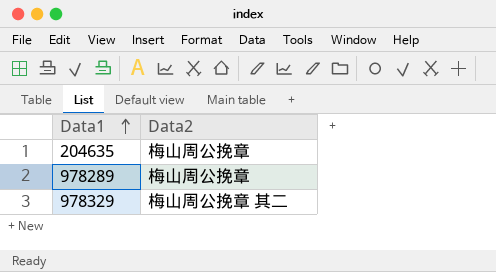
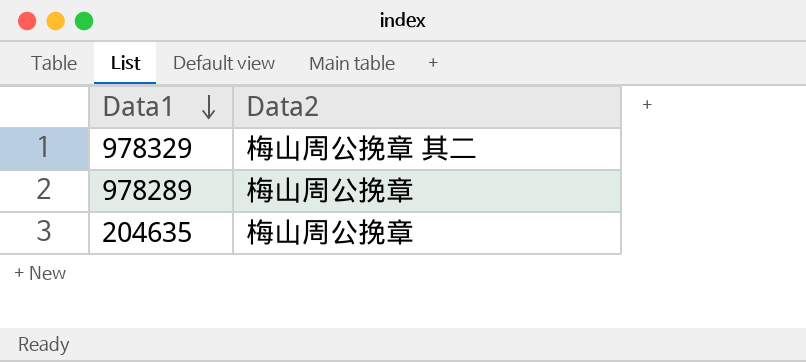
row order: Data1 ascending -> Data1 descending

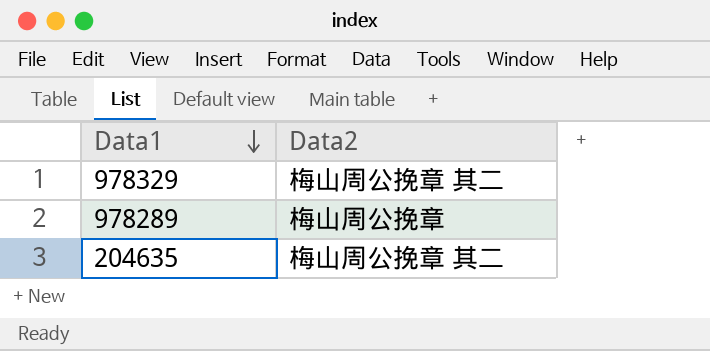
204635 | Data2: 梅山周公挽章 -> 梅山周公挽章 其二

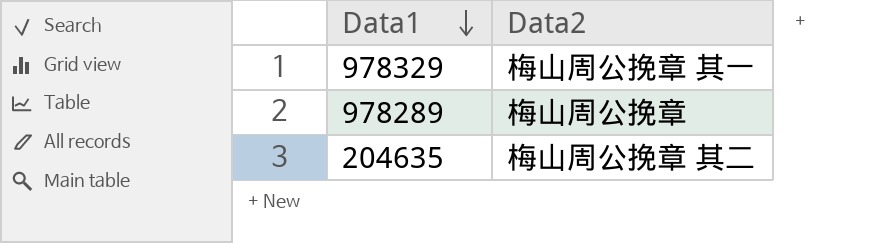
978329 | Data2: 梅山周公挽章 其二 -> 梅山周公挽章 其一

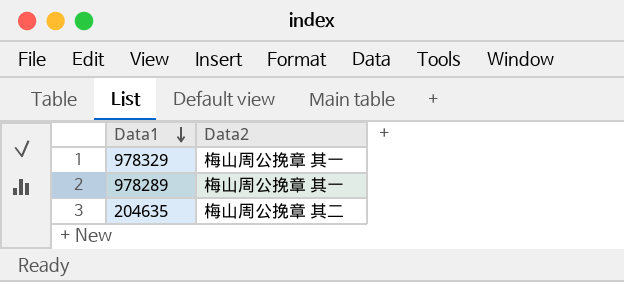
978289 | Data2: 梅山周公挽章 -> 梅山周公挽章 其一

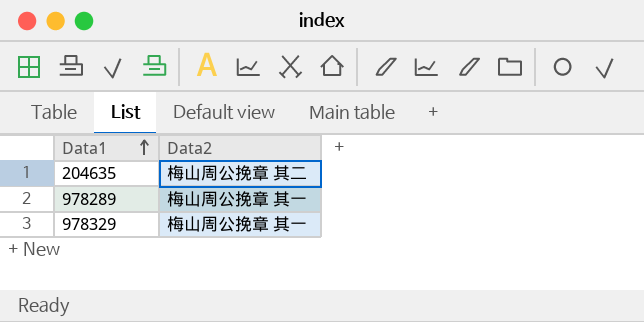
row order: Data1 descending -> Data1 ascending

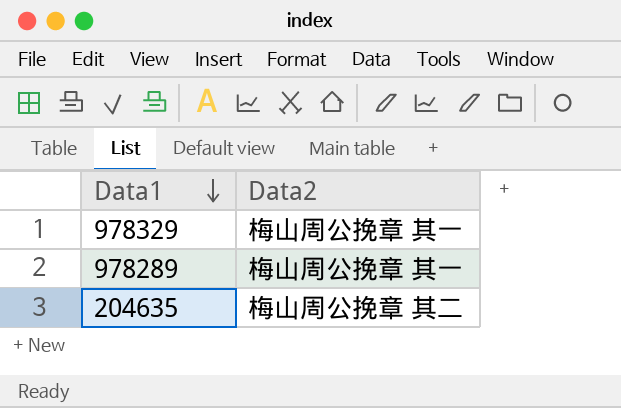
row order: Data1 ascending -> Data1 descending

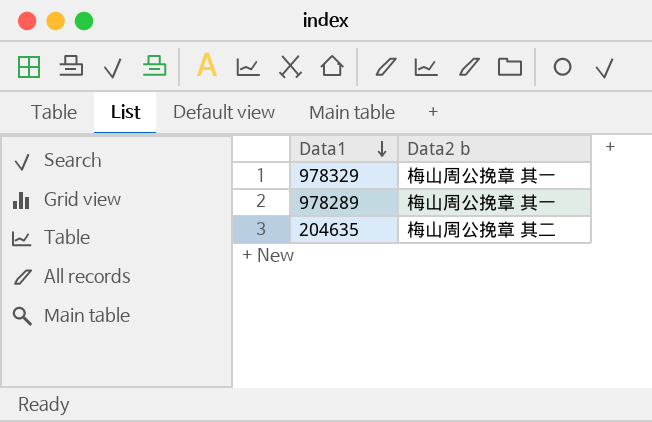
column name: Data2 -> Data2 b

